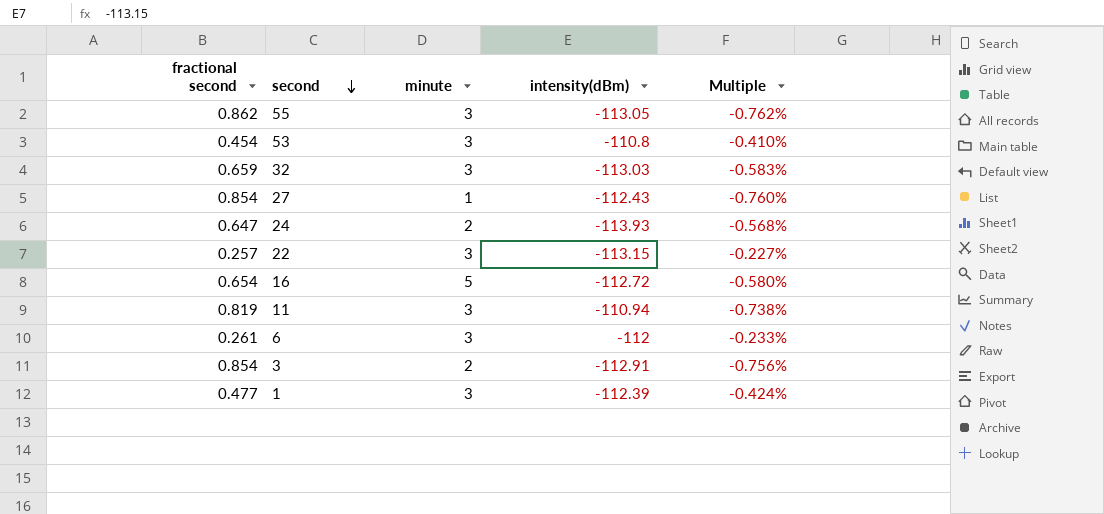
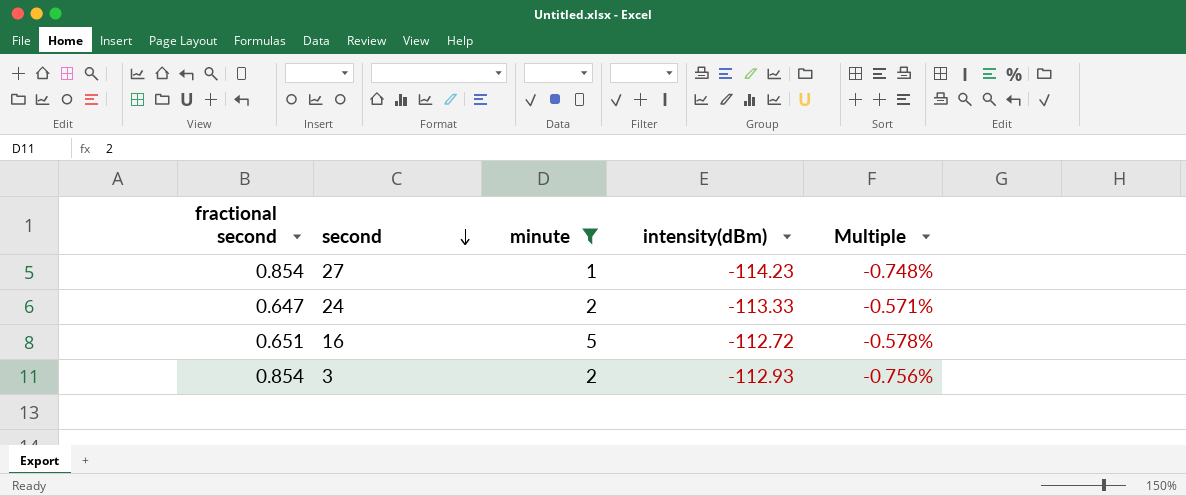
filter: none -> minute != 3
27 | intensity(dBm): -112.43 -> -114.23
27 | Multiple: -0.760% -> -0.748%
24 | intensity(dBm): -113.93 -> -113.33
24 | Multiple: -0.568% -> -0.571%
16 | fractional second: 0.654 -> 0.651
16 | Multiple: -0.580% -> -0.578%
3 | intensity(dBm): -112.91 -> -112.93

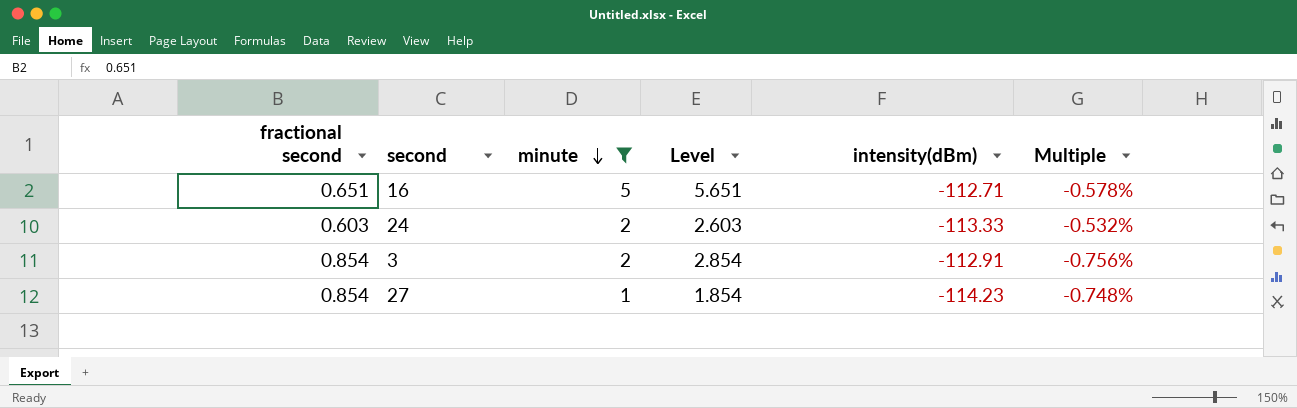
row order: second descending -> minute descending
column Level | formula: none -> [fractional second] + [minute]
16 | intensity(dBm): -112.72 -> -112.71
24 | fractional second: 0.647 -> 0.603
24 | Multiple: -0.571% -> -0.532%
3 | intensity(dBm): -112.93 -> -112.91

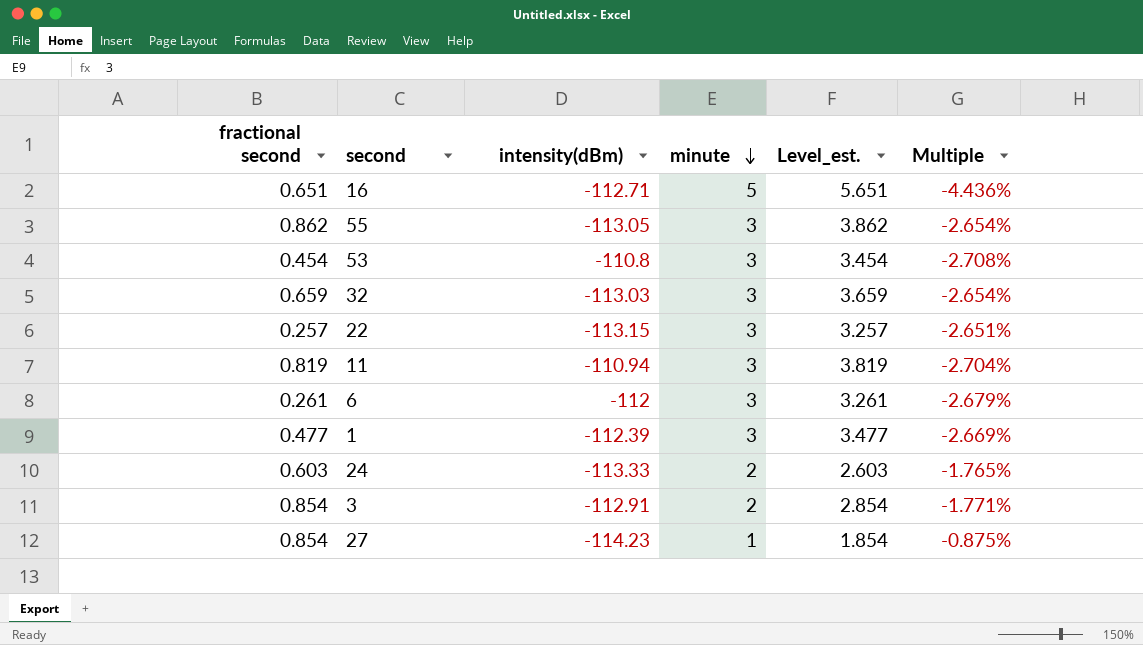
filter: minute != 3 -> none
column intensity(dBm) | position: 5 -> 3
column name: Level -> Level_est.
column Multiple | formula: [fractional second] / [intensity(dBm)] -> [minute] / [intensity(dBm)]

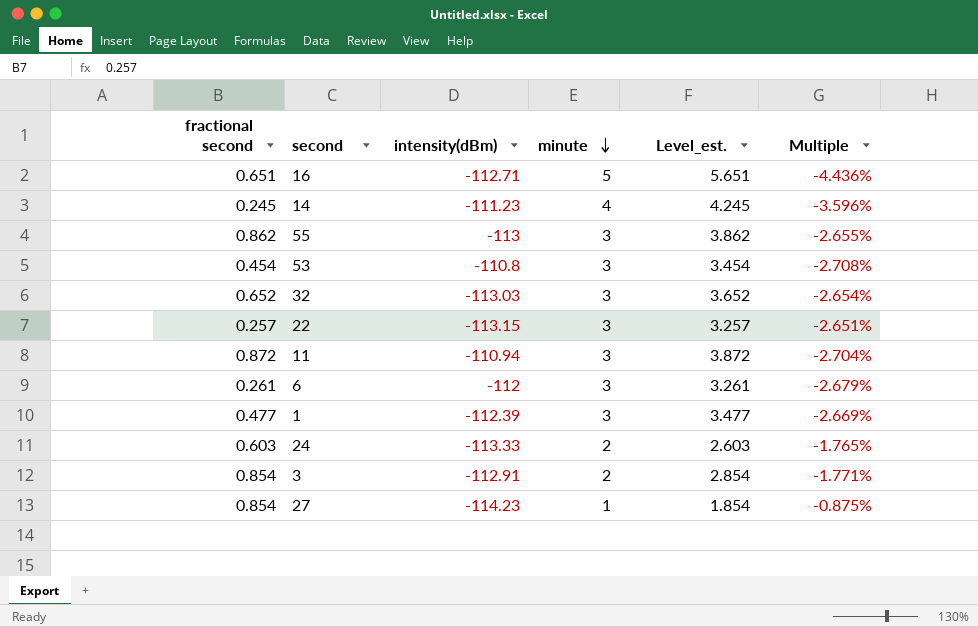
row 14: none -> 0.245 | -111.23 | 4 | 4.245 | -3.596%
55 | intensity(dBm): -113.05 -> -113
55 | Multiple: -2.654% -> -2.655%
32 | fractional second: 0.659 -> 0.652
32 | Level_est.: 3.659 -> 3.652
11 | fractional second: 0.819 -> 0.872
11 | Level_est.: 3.819 -> 3.872

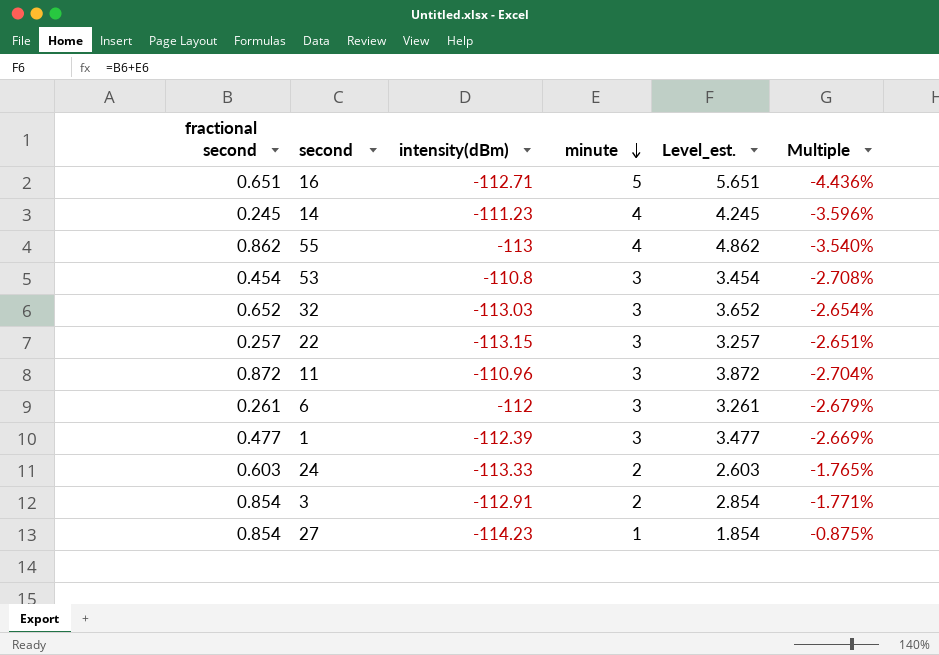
55 | minute: 3 -> 4
55 | Level_est.: 3.862 -> 4.862
55 | Multiple: -2.655% -> -3.540%
11 | intensity(dBm): -110.94 -> -110.96

